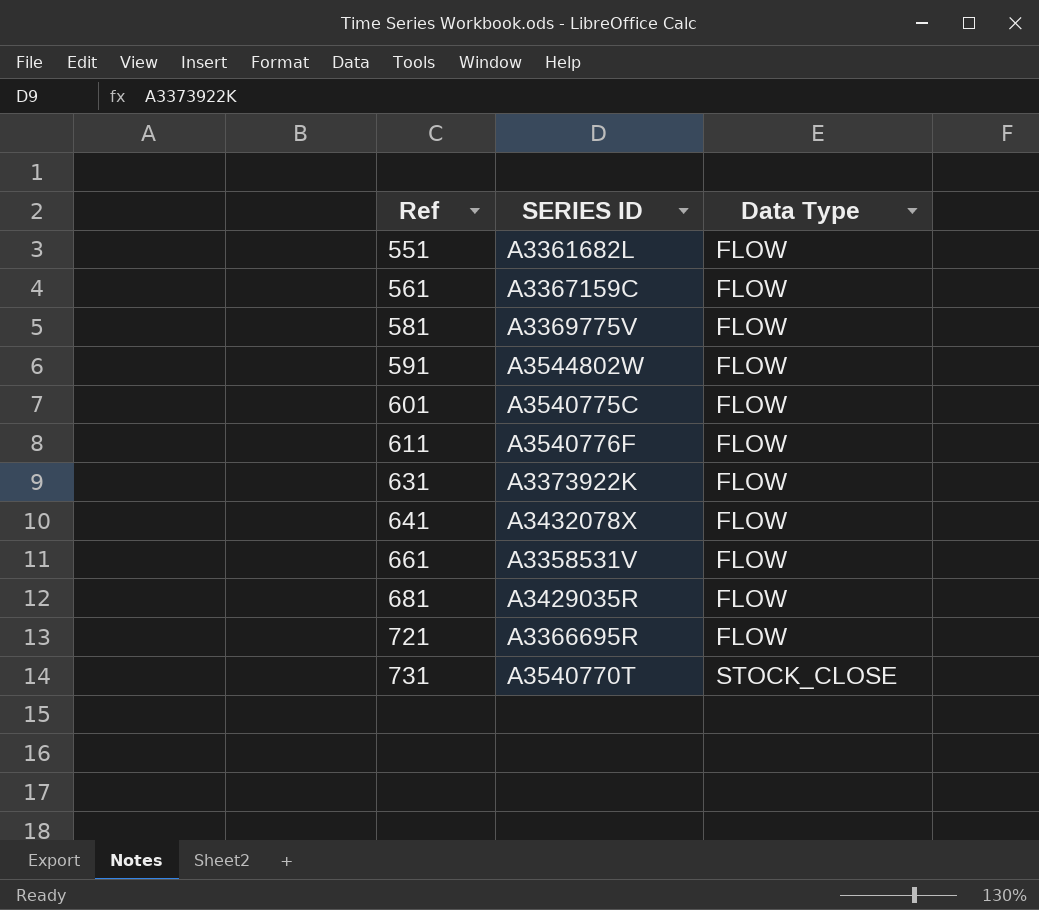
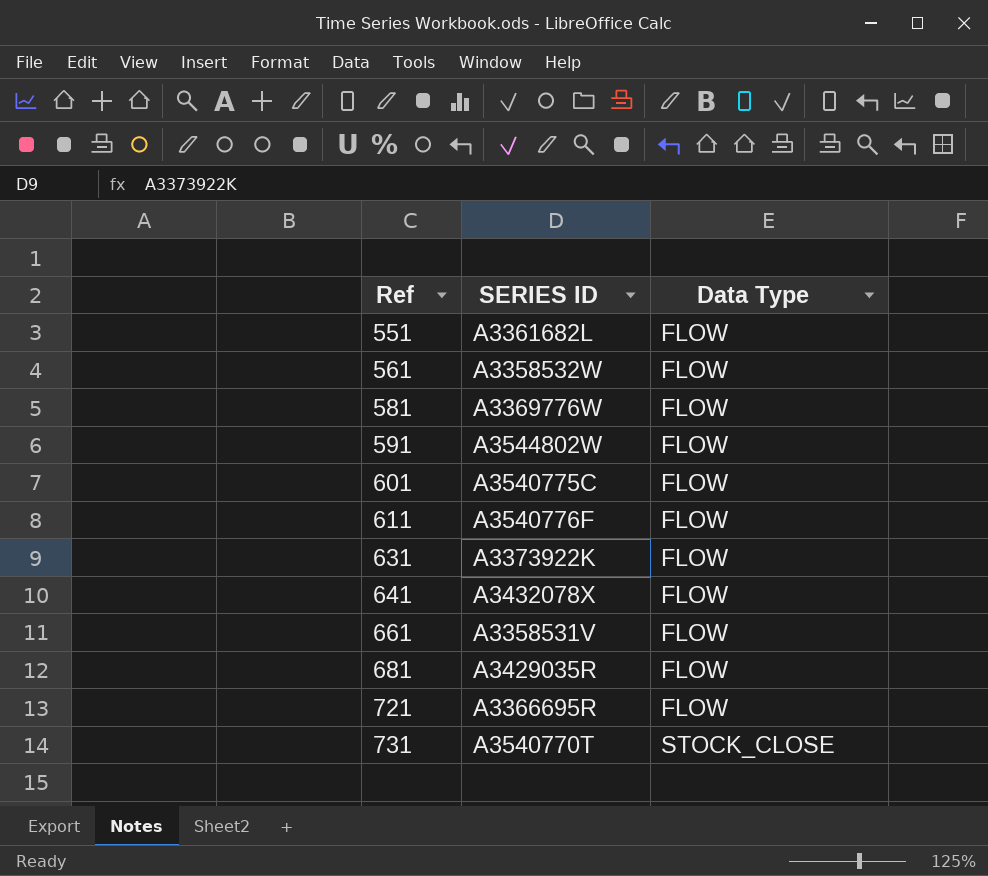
561 | SERIES ID: A3367159C -> A3358532W
581 | SERIES ID: A3369775V -> A3369776W

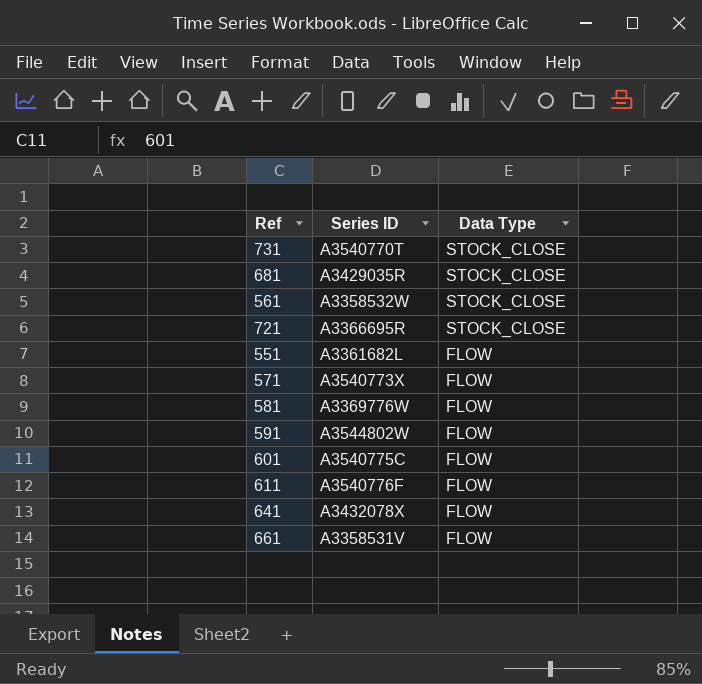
row order: Ref ascending -> Data Type descending
column name: SERIES ID -> Series ID
row 631: A3373922K | FLOW -> none
681 | Data Type: FLOW -> STOCK_CLOSE
561 | Data Type: FLOW -> STOCK_CLOSE
721 | Data Type: FLOW -> STOCK_CLOSE
row 571: none -> A3540773X | FLOW

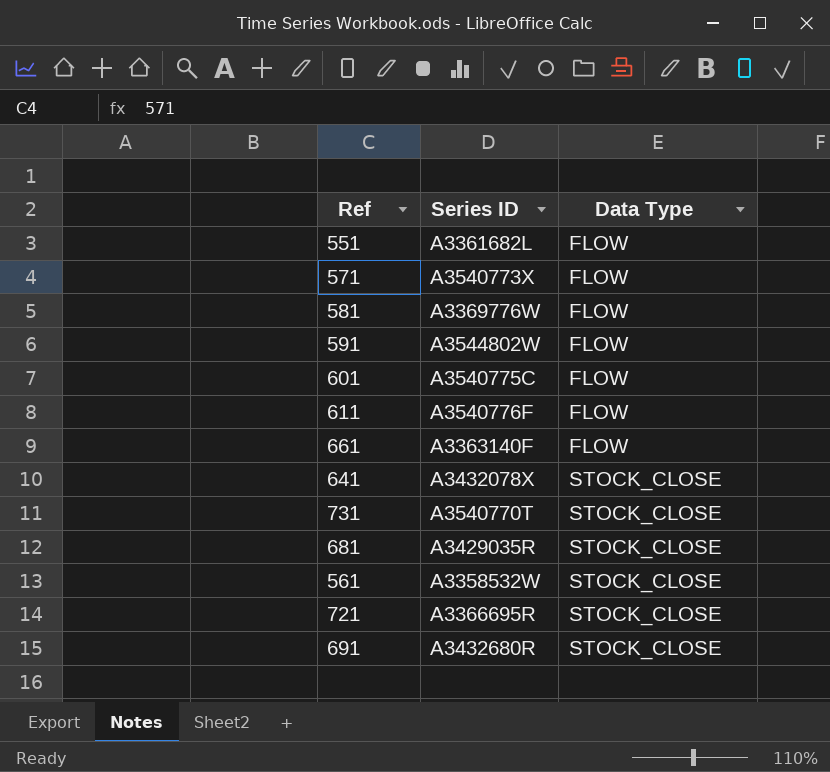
row order: Data Type descending -> Data Type ascending
661 | Series ID: A3358531V -> A3363140F
641 | Data Type: FLOW -> STOCK_CLOSE
row 691: none -> A3432680R | STOCK_CLOSE

